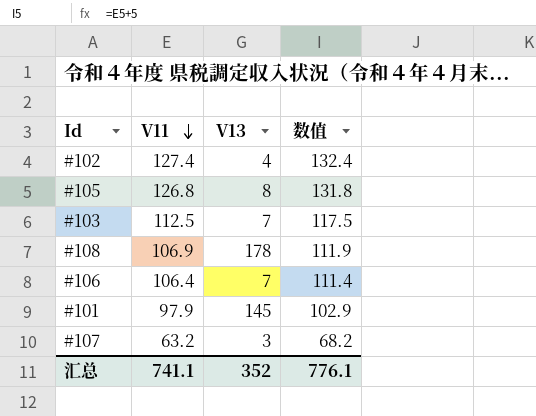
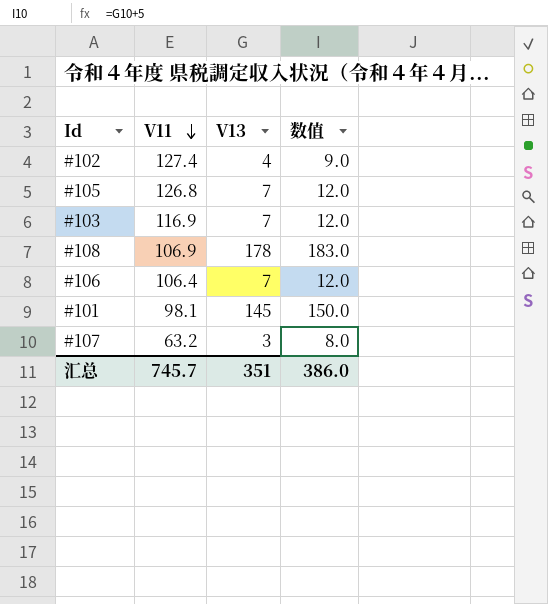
column 数值 | formula: [V11] + 5 -> [V13] + 5
#105 | V13: 8 -> 7
#103 | V11: 112.5 -> 116.9
#101 | V11: 97.9 -> 98.1
汇总 | V11: 741.1 -> 745.7
汇总 | V13: 352 -> 351
汇总 | 数值: 776.1 -> 386.0

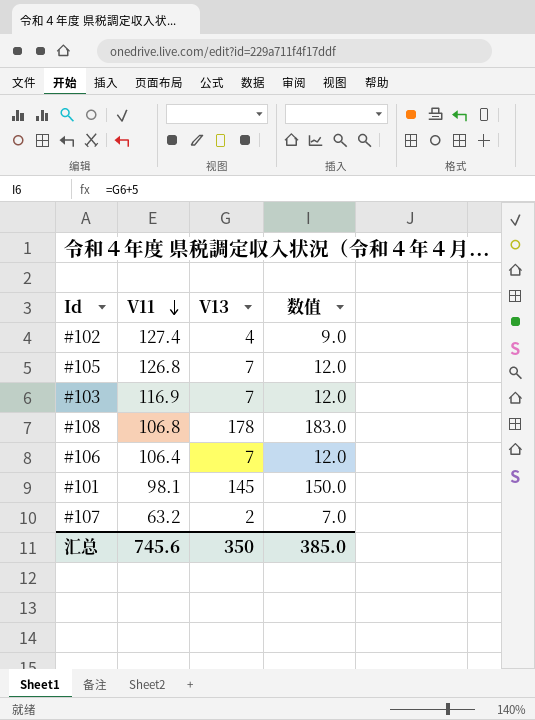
#108 | V11: 106.9 -> 106.8
#107 | V13: 3 -> 2
#107 | 数值: 8.0 -> 7.0
汇总 | V11: 745.7 -> 745.6
汇总 | V13: 351 -> 350
汇总 | 数值: 386.0 -> 385.0

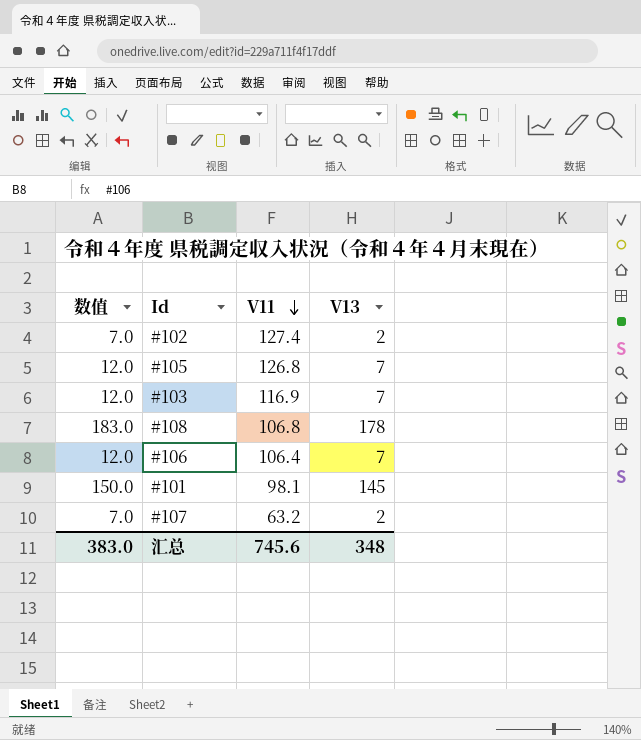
column 数值 | position: 4 -> 1
#102 | 数值: 9.0 -> 7.0
#102 | V13: 4 -> 2
汇总 | 数值: 385.0 -> 383.0
汇总 | V13: 350 -> 348

